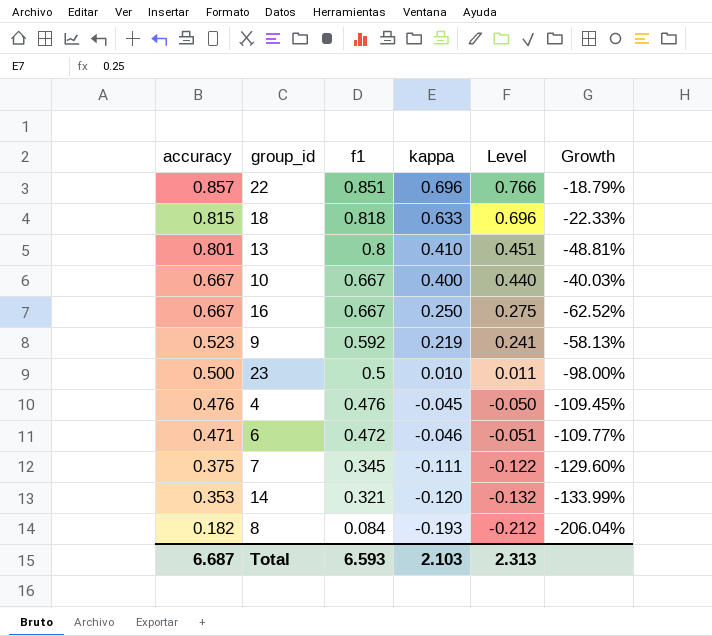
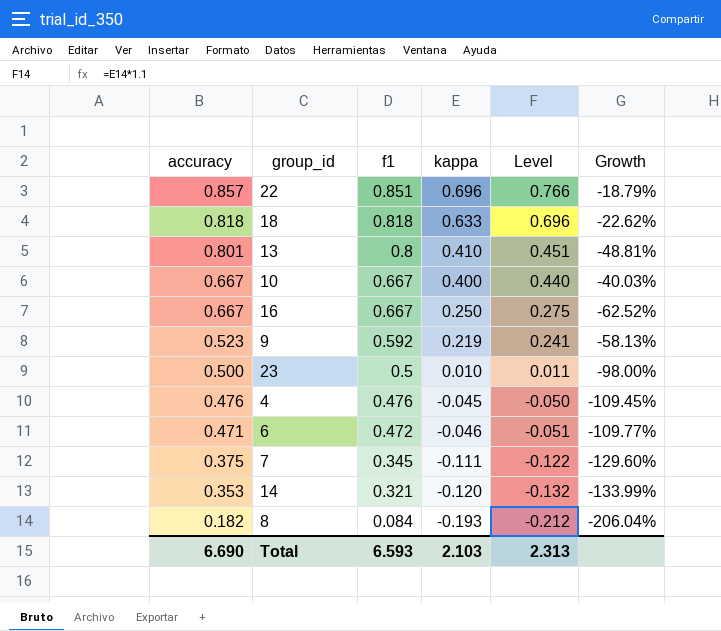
18 | accuracy: 0.815 -> 0.818
18 | Growth: -22.33% -> -22.62%
Total | accuracy: 6.687 -> 6.690

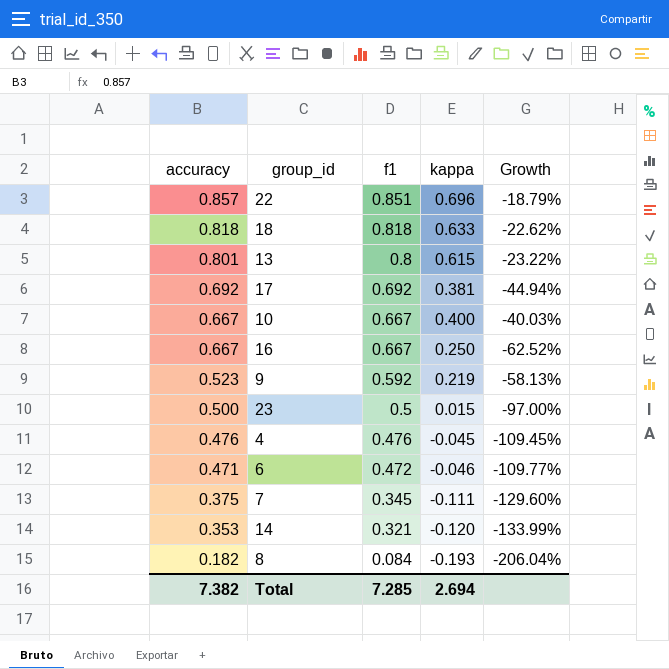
column Level | formula: [kappa] * 1.1 -> none
13 | kappa: 0.410 -> 0.615
13 | Growth: -48.81% -> -23.22%
row 17: none -> 0.692 | 0.692 | 0.381 | -44.94%
23 | kappa: 0.010 -> 0.015
23 | Growth: -98.00% -> -97.00%
Total | accuracy: 6.690 -> 7.382
Total | f1: 6.593 -> 7.285
Total | kappa: 2.103 -> 2.694

